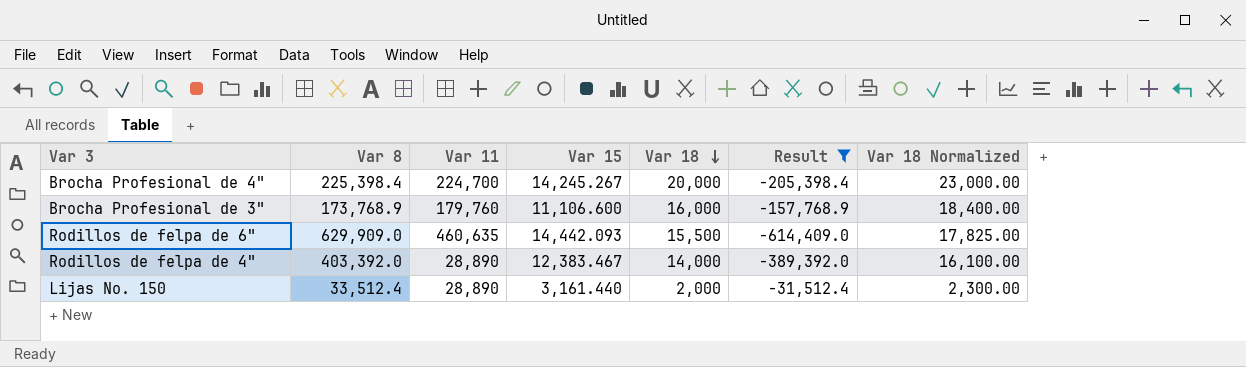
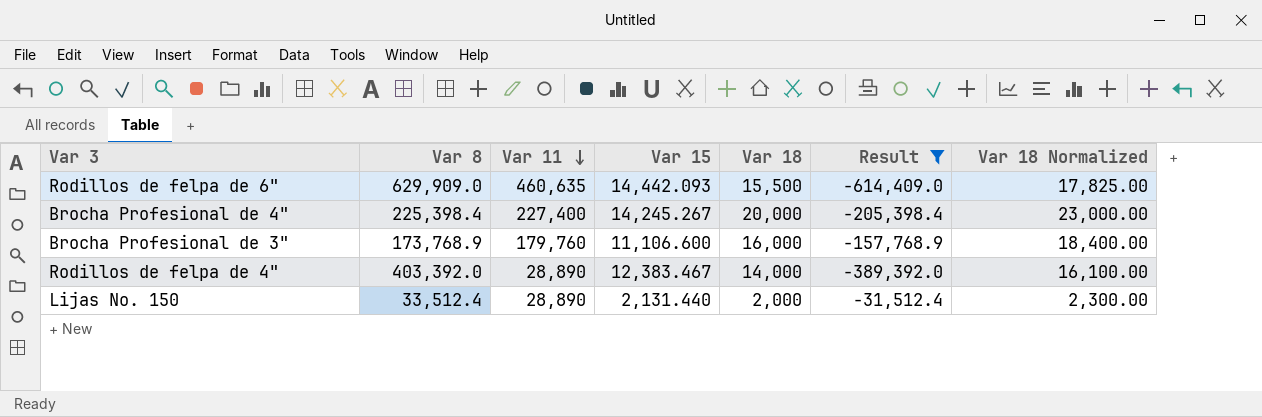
row order: Var 18 descending -> Var 11 descending
Brocha Profesional de 4" | Var 11: 224,700 -> 227,400
Lijas No. 150 | Var 15: 3,161.440 -> 2,131.440

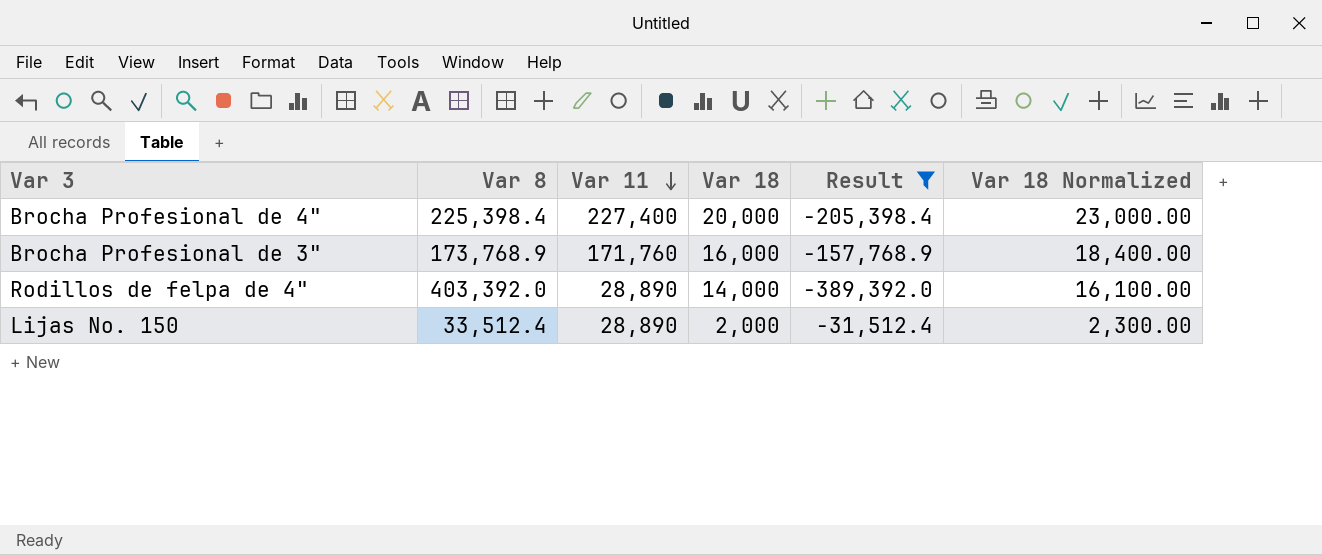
column Var 15 | position: 4 -> none
row Rodillos de felpa de 6": 629,909.0 | 460,635 | 14,442.093 | 15,500 | -614,409.0 | 17,825.00 -> none
Brocha Profesional de 3" | Var 11: 179,760 -> 171,760

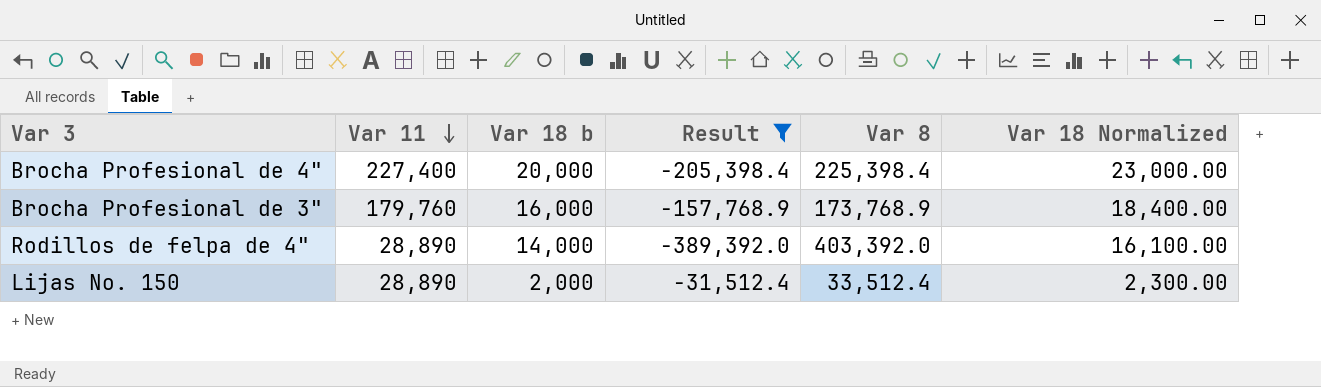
column name: Var 18 -> Var 18 b
column Var 8 | position: 2 -> 5
Brocha Profesional de 3" | Var 11: 171,760 -> 179,760

